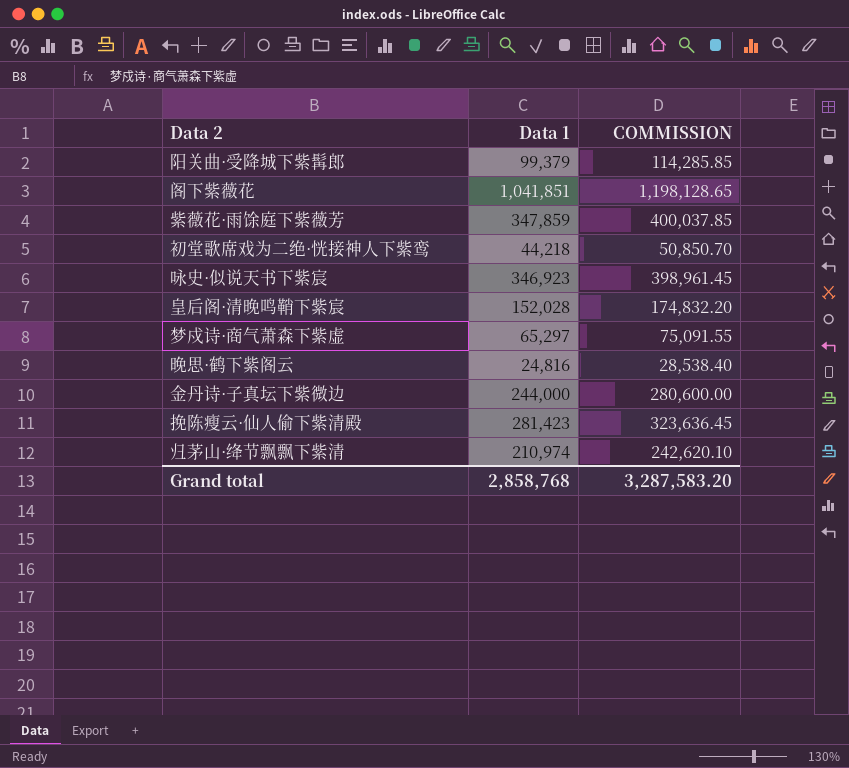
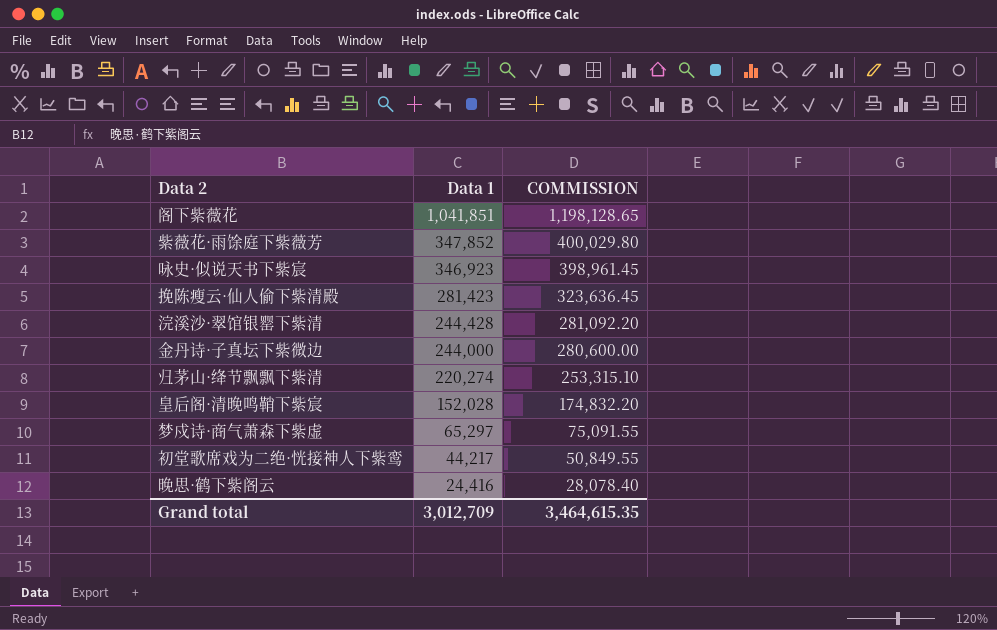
row order: none -> Data 1 descending
row 阳关曲·受降城下紫髯郎: 99,379 | 114,285.85 -> none
紫薇花·雨馀庭下紫薇芳 | Data 1: 347,859 -> 347,852
紫薇花·雨馀庭下紫薇芳 | COMMISSION: 400,037.85 -> 400,029.80
row 浣溪沙·翠馆银罂下紫清: none -> 244,428 | 281,092.20
归茅山·绛节飘飘下紫清 | Data 1: 210,974 -> 220,274
归茅山·绛节飘飘下紫清 | COMMISSION: 242,620.10 -> 253,315.10
初堂歌席戏为二绝·恍接神人下紫鸾 | Data 1: 44,218 -> 44,217
初堂歌席戏为二绝·恍接神人下紫鸾 | COMMISSION: 50,850.70 -> 50,849.55
晚思·鹤下紫阁云 | Data 1: 24,816 -> 24,416
晚思·鹤下紫阁云 | COMMISSION: 28,538.40 -> 28,078.40
Grand total | Data 1: 2,858,768 -> 3,012,709
Grand total | COMMISSION: 3,287,583.20 -> 3,464,615.35

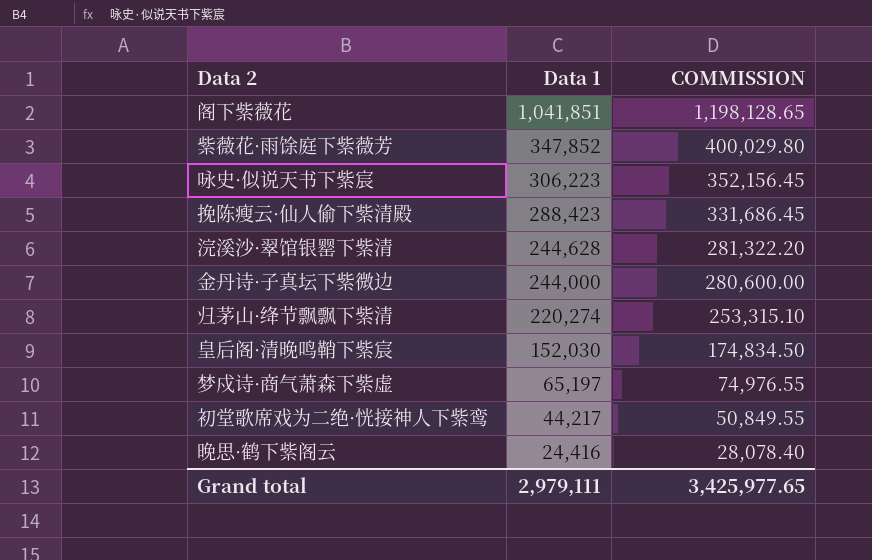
咏史·似说天书下紫宸 | Data 1: 346,923 -> 306,223
咏史·似说天书下紫宸 | COMMISSION: 398,961.45 -> 352,156.45
挽陈瘦云·仙人偷下紫清殿 | Data 1: 281,423 -> 288,423
挽陈瘦云·仙人偷下紫清殿 | COMMISSION: 323,636.45 -> 331,686.45
浣溪沙·翠馆银罂下紫清 | Data 1: 244,428 -> 244,628
浣溪沙·翠馆银罂下紫清 | COMMISSION: 281,092.20 -> 281,322.20
皇后阁·清晚鸣鞘下紫宸 | Data 1: 152,028 -> 152,030
皇后阁·清晚鸣鞘下紫宸 | COMMISSION: 174,832.20 -> 174,834.50
梦戍诗·商气萧森下紫虚 | Data 1: 65,297 -> 65,197
梦戍诗·商气萧森下紫虚 | COMMISSION: 75,091.55 -> 74,976.55
Grand total | Data 1: 3,012,709 -> 2,979,111
Grand total | COMMISSION: 3,464,615.35 -> 3,425,977.65

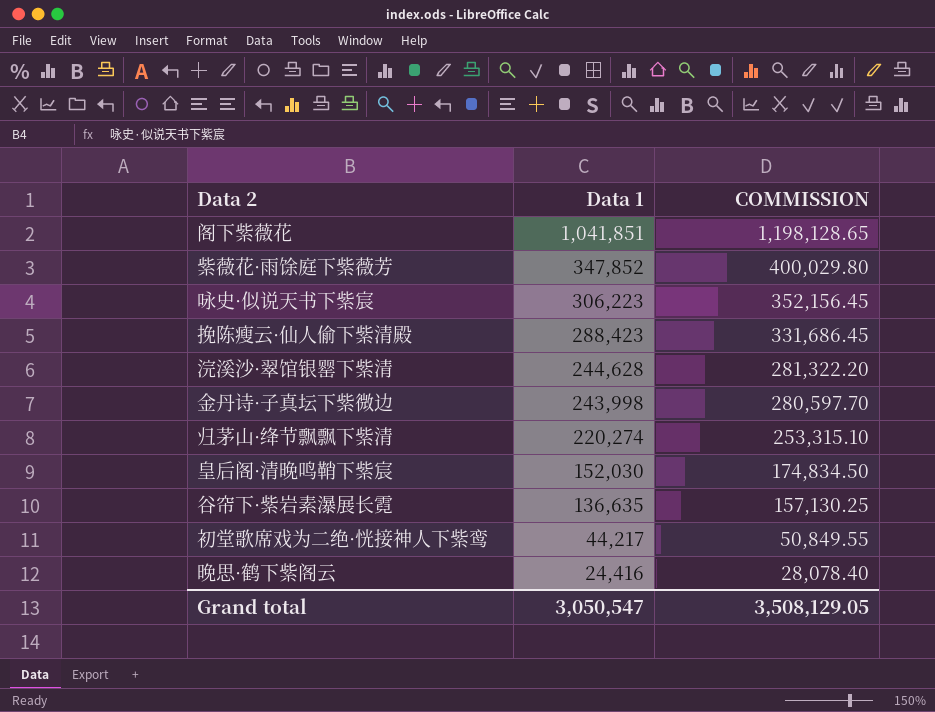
row 梦戍诗·商气萧森下紫虚: 65,197 | 74,976.55 -> none
金丹诗·子真坛下紫微边 | Data 1: 244,000 -> 243,998
金丹诗·子真坛下紫微边 | COMMISSION: 280,600.00 -> 280,597.70
row 谷帘下·紫岩素瀑展长霓: none -> 136,635 | 157,130.25
Grand total | Data 1: 2,979,111 -> 3,050,547
Grand total | COMMISSION: 3,425,977.65 -> 3,508,129.05

